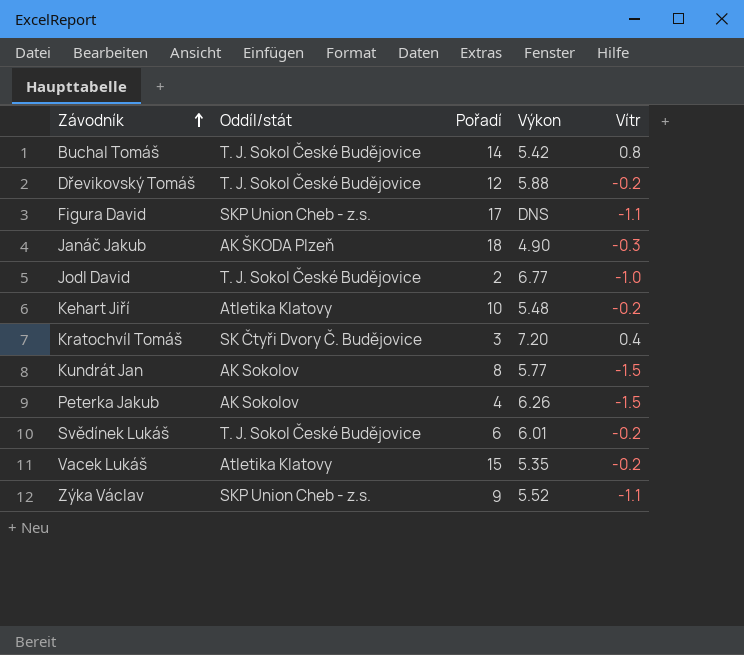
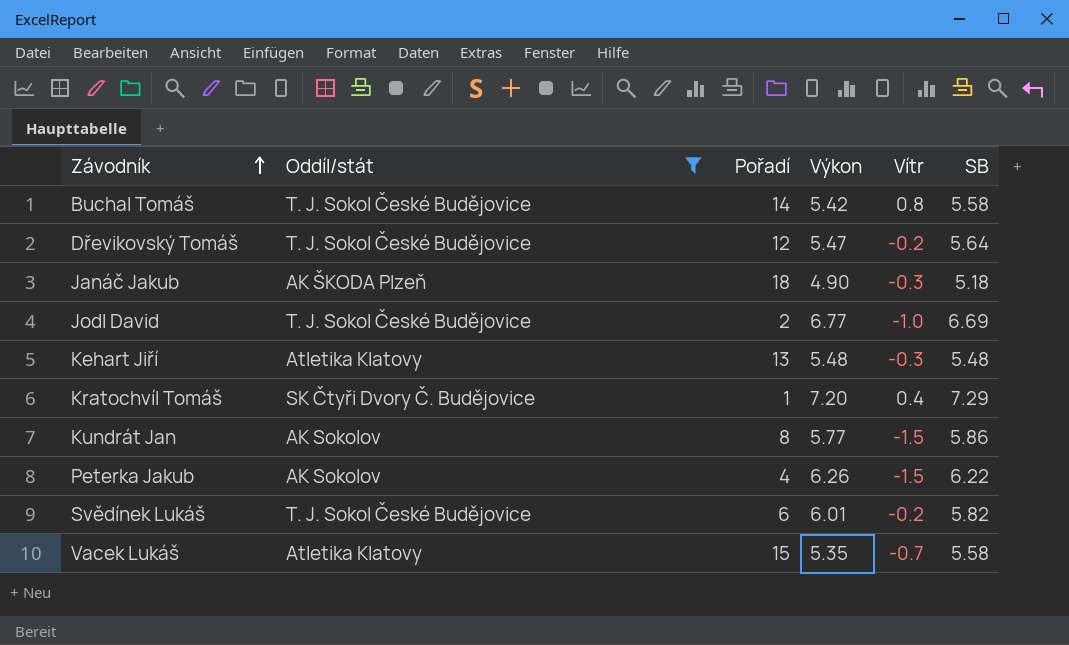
filter: none -> Oddíl/stát != SKP Union Cheb - z.s.
column SB | position: none -> 6
Dřevikovský Tomáš | Výkon: 5.88 -> 5.47
Kehart Jiří | Pořadí: 10 -> 13
Kehart Jiří | Vítr: -0.2 -> -0.3
Kratochvíl Tomáš | Pořadí: 3 -> 1
Vacek Lukáš | Vítr: -0.2 -> -0.7

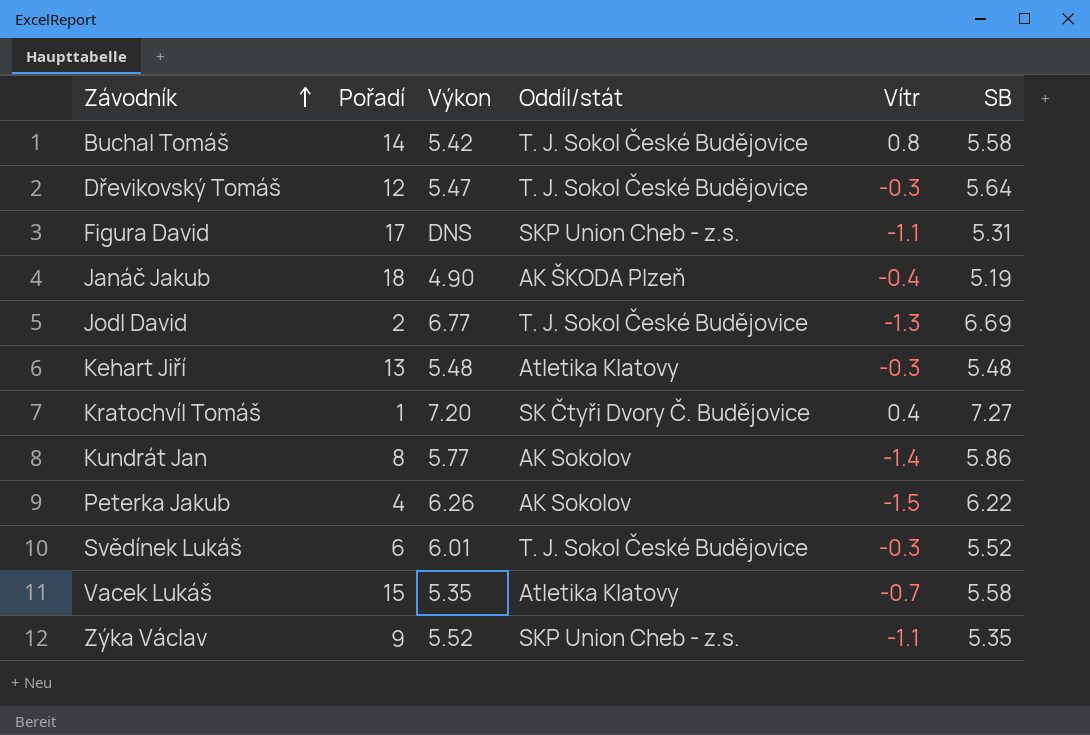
filter: Oddíl/stát != SKP Union Cheb - z.s. -> none
column Oddíl/stát | position: 2 -> 4
Dřevikovský Tomáš | Vítr: -0.2 -> -0.3
Janáč Jakub | Vítr: -0.3 -> -0.4
Janáč Jakub | SB: 5.18 -> 5.19
Jodl David | Vítr: -1.0 -> -1.3
Kratochvíl Tomáš | SB: 7.29 -> 7.27
Kundrát Jan | Vítr: -1.5 -> -1.4
Svědínek Lukáš | Vítr: -0.2 -> -0.3
Svědínek Lukáš | SB: 5.82 -> 5.52

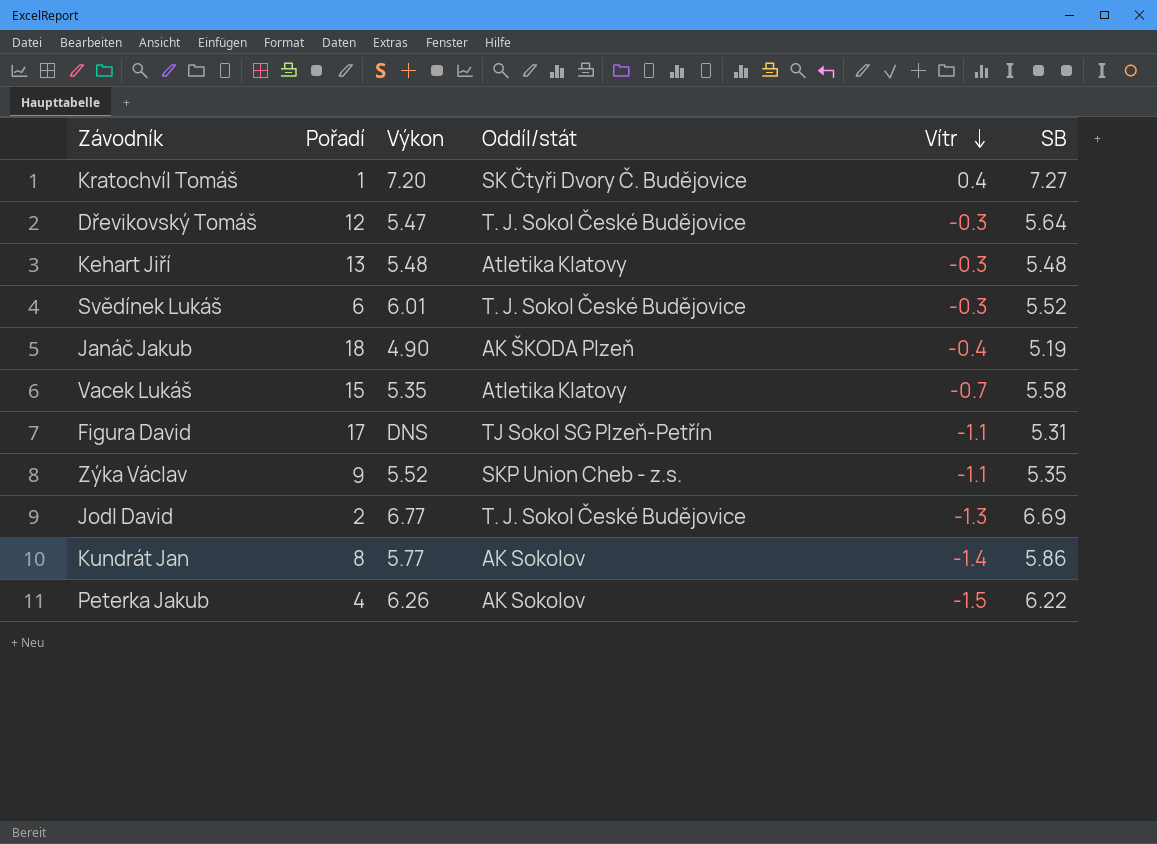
row order: Závodník ascending -> Vítr descending
row Buchal Tomáš: 14 | 5.42 | T. J. Sokol České Budějovice | 0.8 | 5.58 -> none
Figura David | Oddíl/stát: SKP Union Cheb - z.s. -> TJ Sokol SG Plzeň-Petřín

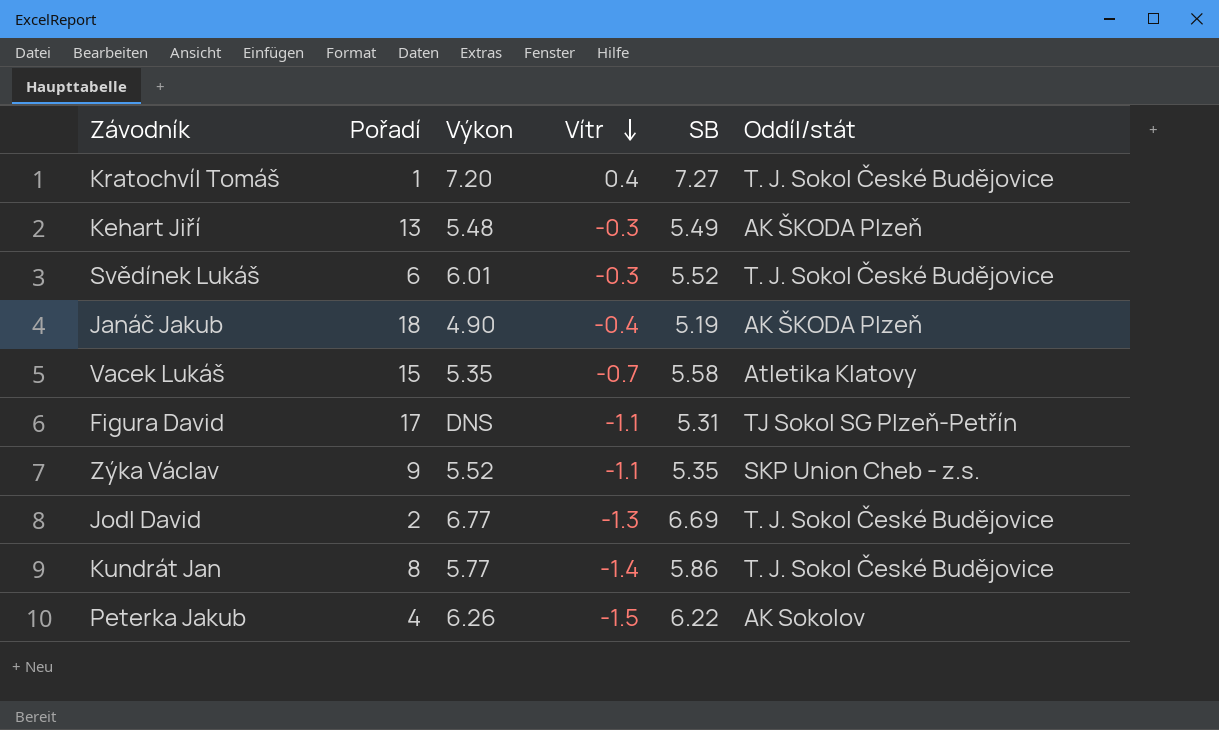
column Oddíl/stát | position: 4 -> 6
row Dřevikovský Tomáš: 12 | 5.47 | T. J. Sokol České Budějovice | -0.3 | 5.64 -> none
Kratochvíl Tomáš | Oddíl/stát: SK Čtyři Dvory Č. Budějovice -> T. J. Sokol České Budějovice
Kehart Jiří | SB: 5.48 -> 5.49
Kehart Jiří | Oddíl/stát: Atletika Klatovy -> AK ŠKODA Plzeň
Kundrát Jan | Oddíl/stát: AK Sokolov -> T. J. Sokol České Budějovice

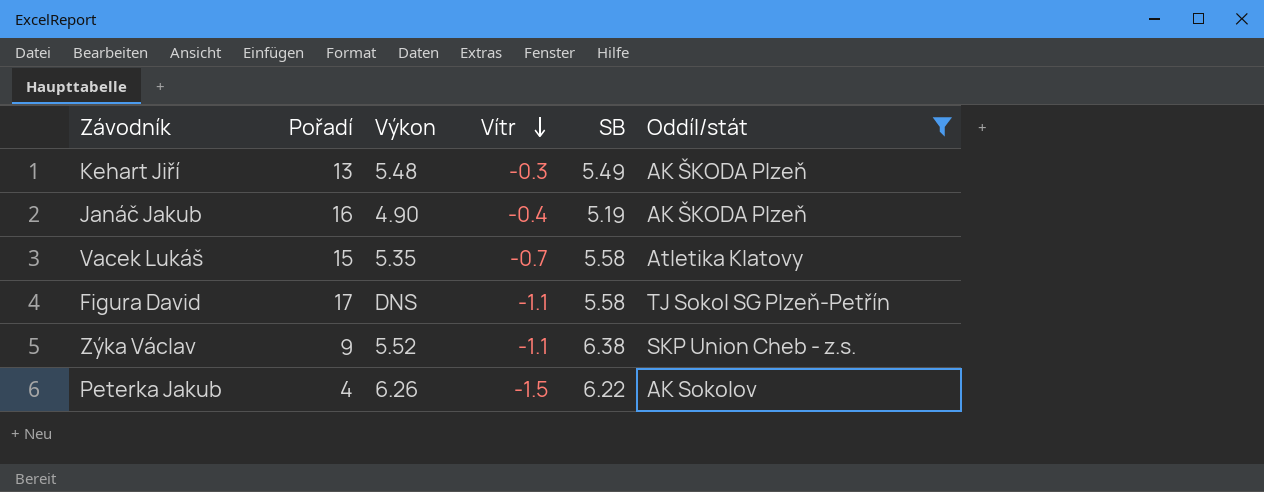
filter: none -> Oddíl/stát != T. J. Sokol České Budějovice
Janáč Jakub | Pořadí: 18 -> 16
Figura David | SB: 5.31 -> 5.58
Zýka Václav | SB: 5.35 -> 6.38

